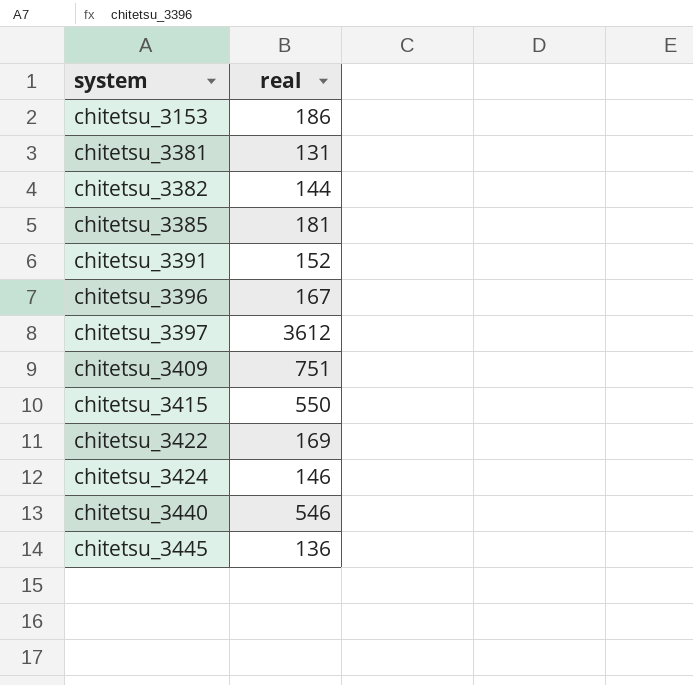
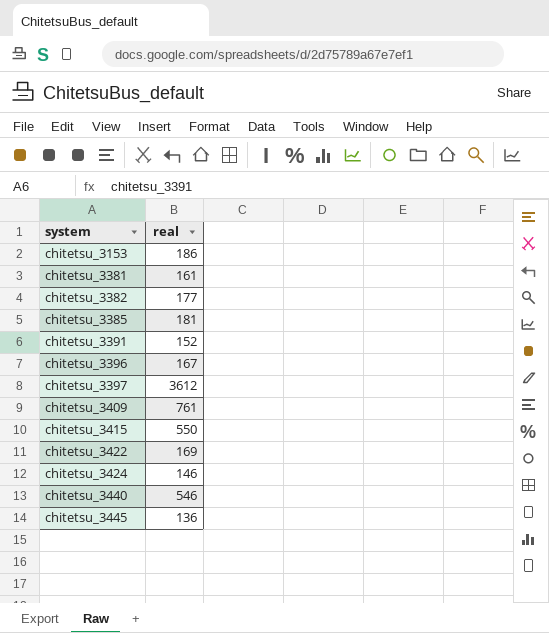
chitetsu_3381 | real: 131 -> 161
chitetsu_3382 | real: 144 -> 177
chitetsu_3409 | real: 751 -> 761

